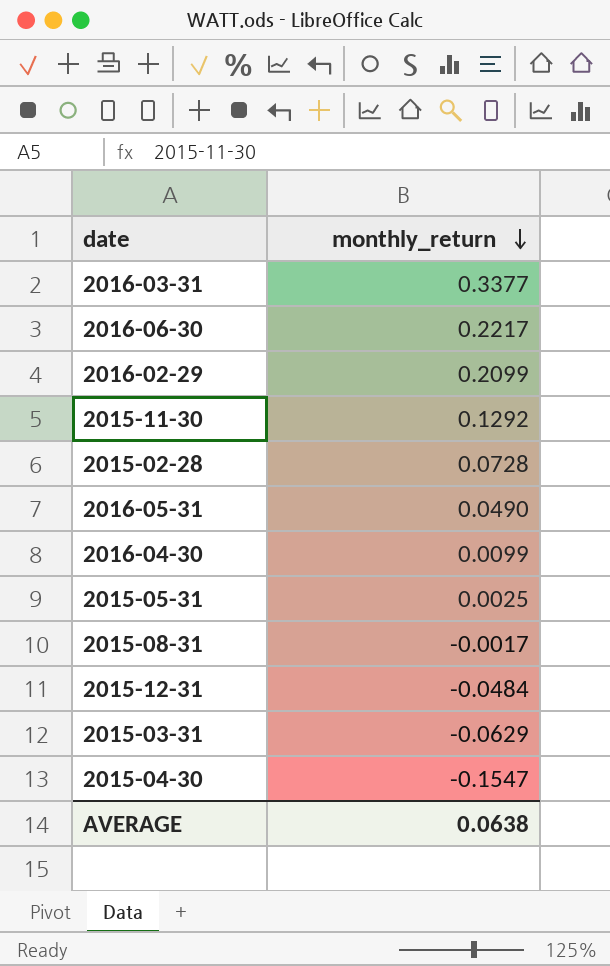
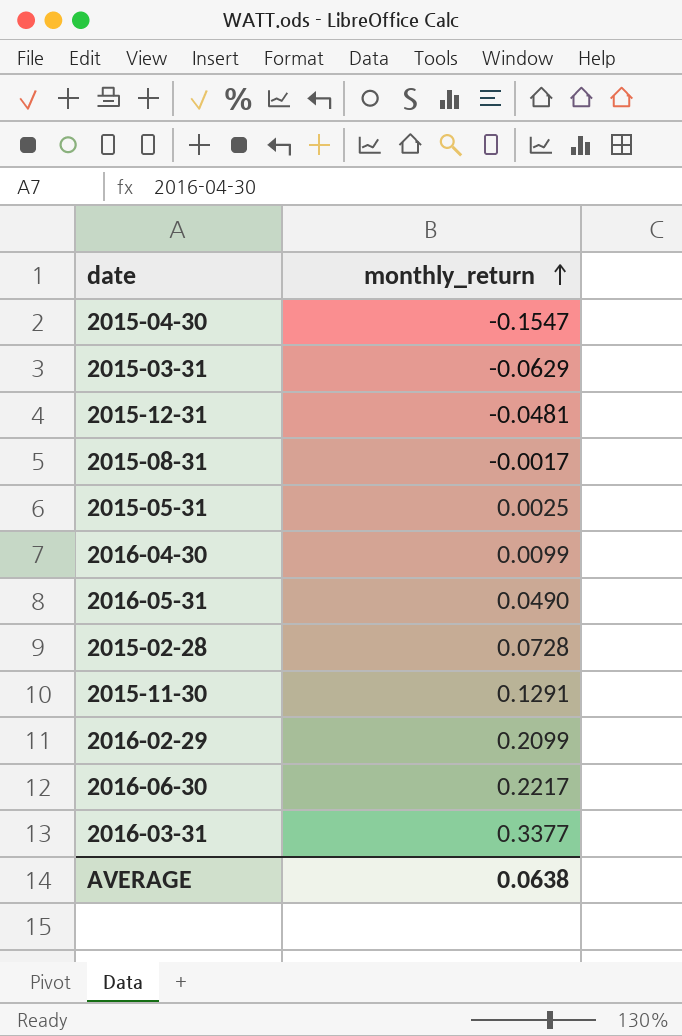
row order: monthly_return descending -> monthly_return ascending
2015-12-31 | monthly_return: -0.0484 -> -0.0481
2015-11-30 | monthly_return: 0.1292 -> 0.1291

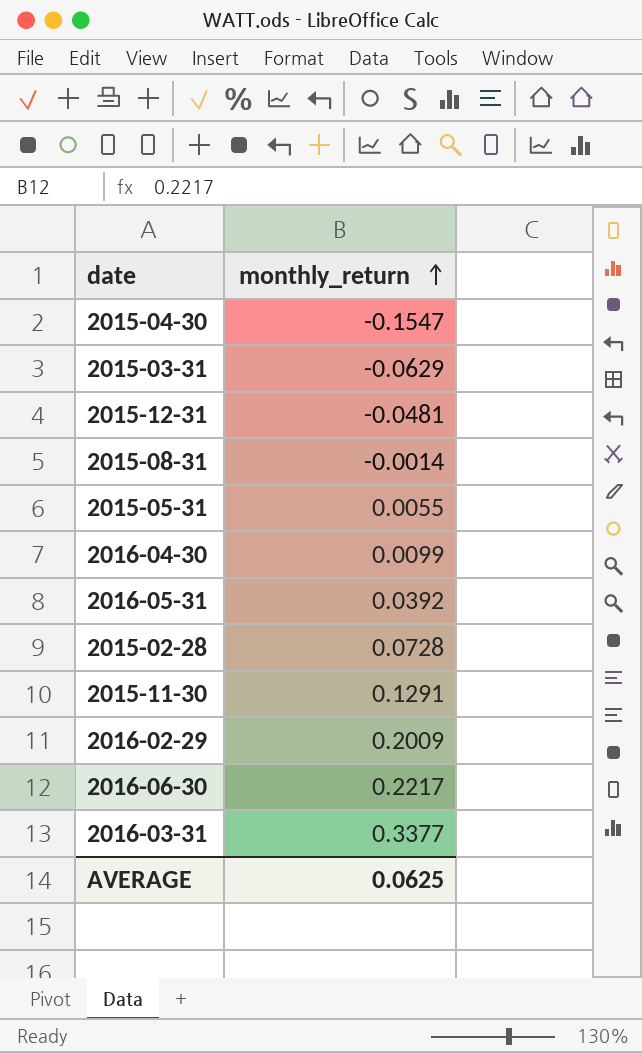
2015-08-31 | monthly_return: -0.0017 -> -0.0014
2015-05-31 | monthly_return: 0.0025 -> 0.0055
2016-05-31 | monthly_return: 0.0490 -> 0.0392
2016-02-29 | monthly_return: 0.2099 -> 0.2009
AVERAGE | monthly_return: 0.0638 -> 0.0625

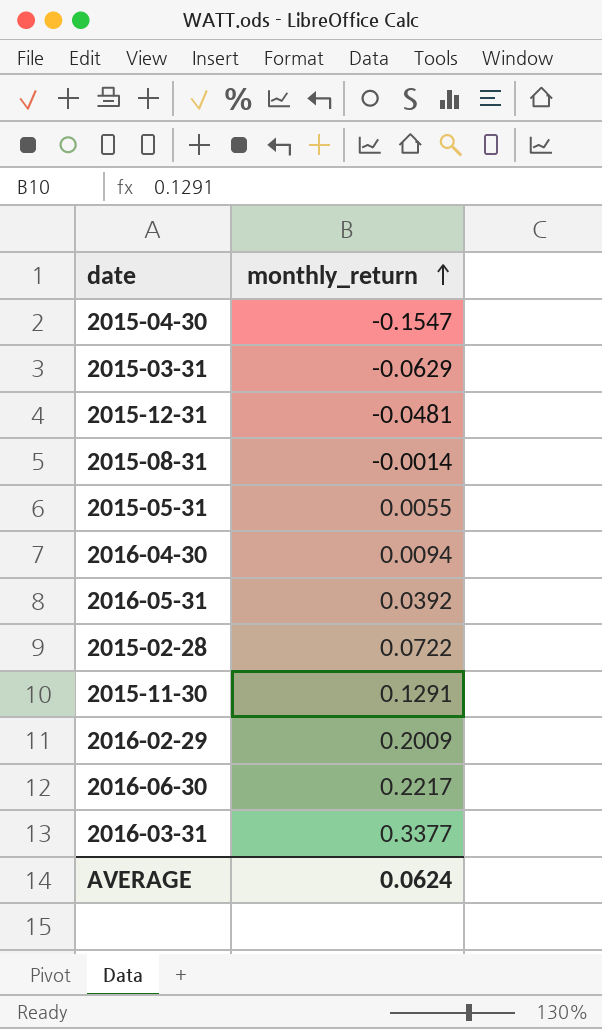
2016-04-30 | monthly_return: 0.0099 -> 0.0094
2015-02-28 | monthly_return: 0.0728 -> 0.0722
AVERAGE | monthly_return: 0.0625 -> 0.0624

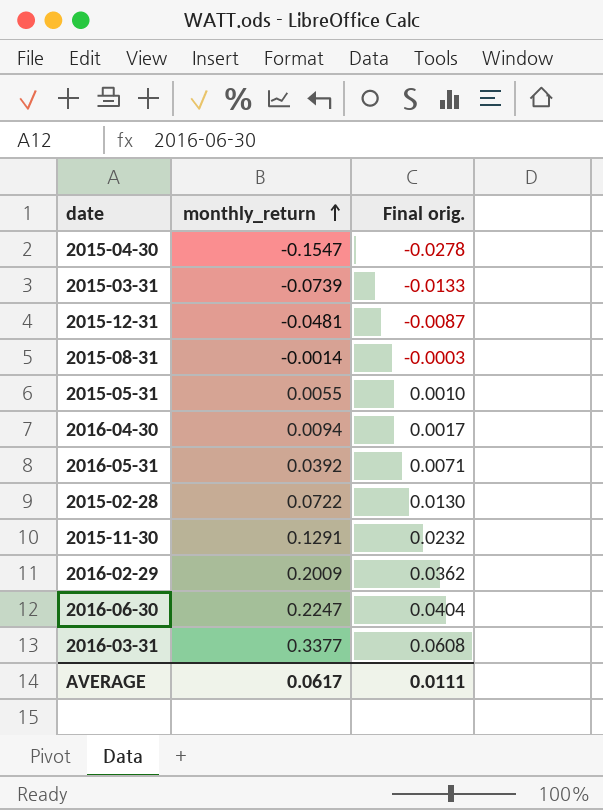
column Final orig. | formula: none -> [monthly_return] * 0.18
2015-03-31 | monthly_return: -0.0629 -> -0.0739
2016-06-30 | monthly_return: 0.2217 -> 0.2247
AVERAGE | monthly_return: 0.0624 -> 0.0617

